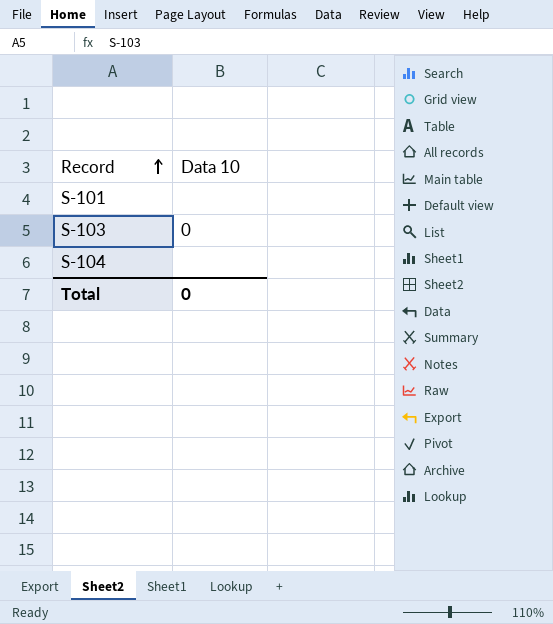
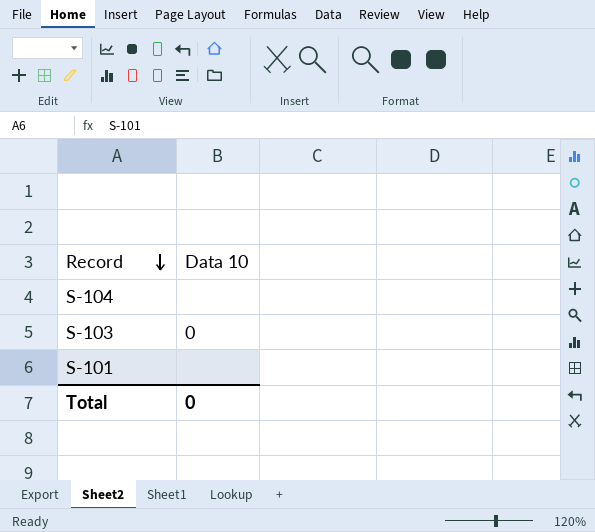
row order: Record ascending -> Record descending

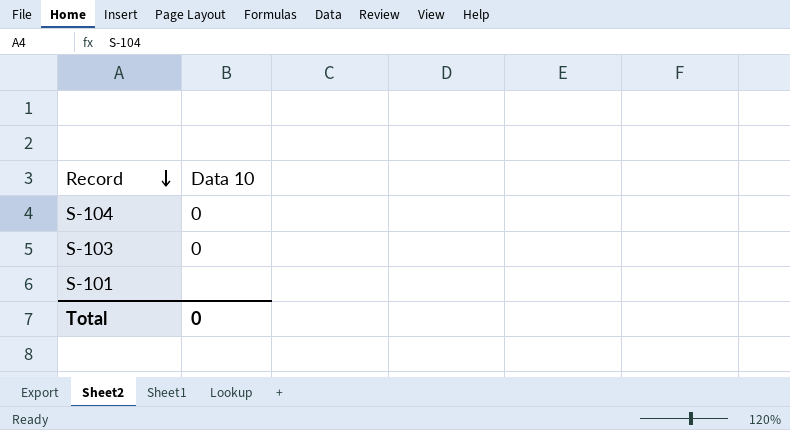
S-104 | Data 10: none -> 0

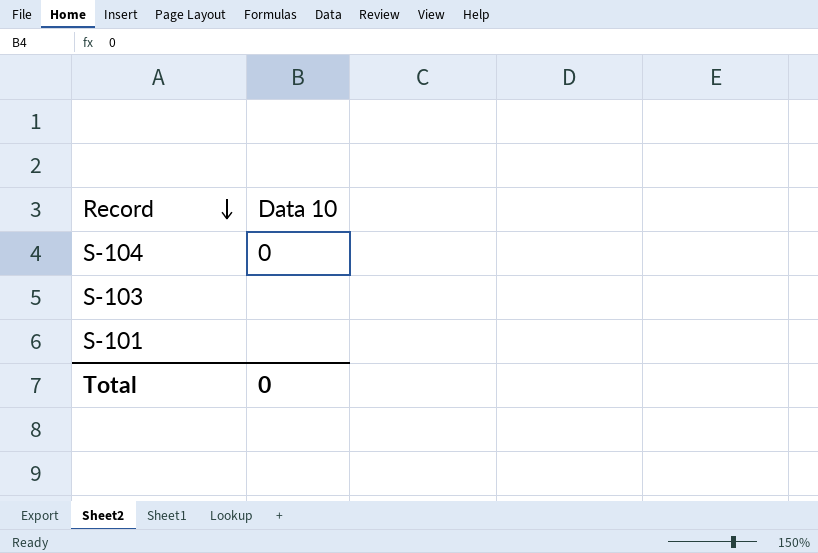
S-103 | Data 10: 0 -> none

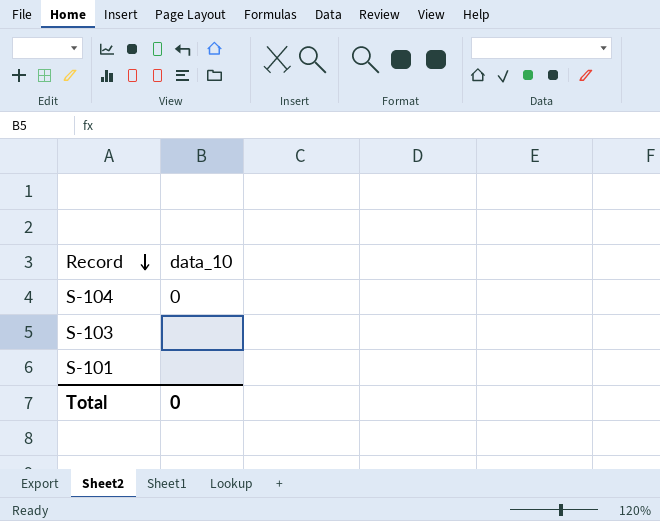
column name: Data 10 -> data_10

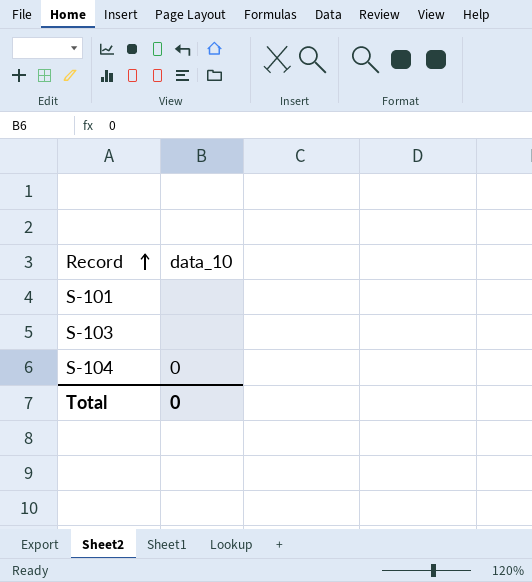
row order: Record descending -> Record ascending

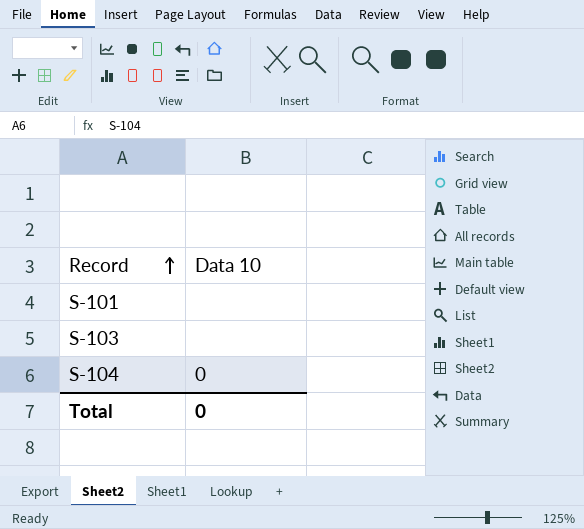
column name: data_10 -> Data 10

